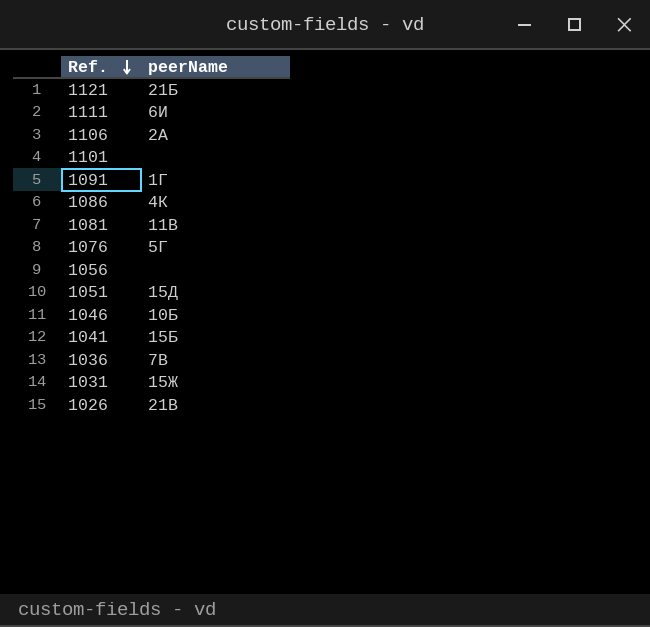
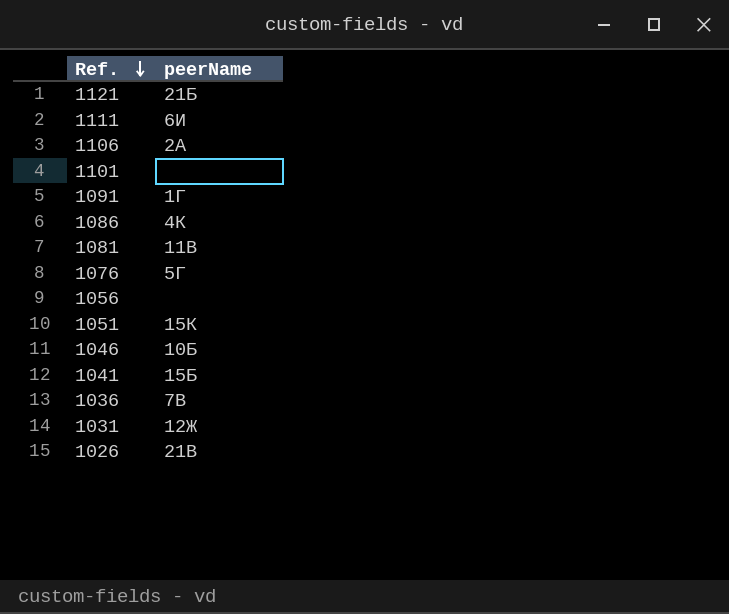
1051 | peerName: 15Д -> 15К
1031 | peerName: 15Ж -> 12Ж

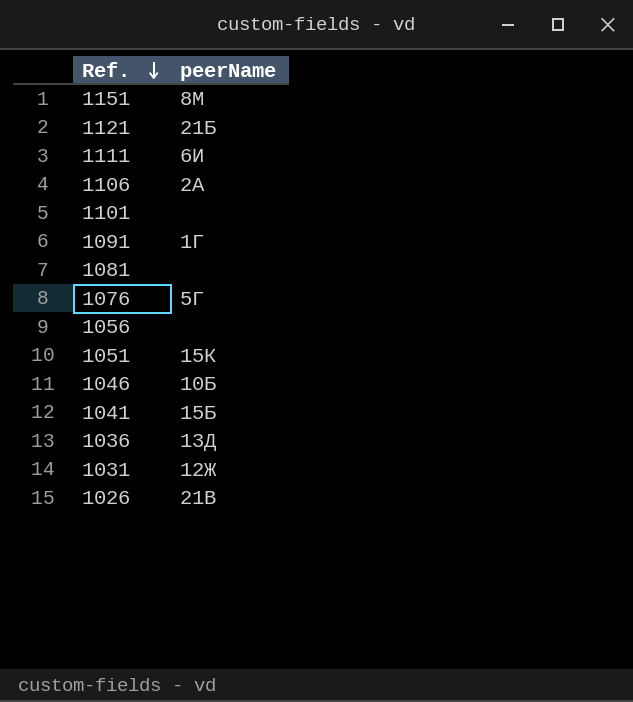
row 1086: 4К -> none
row 1151: none -> 8М
1081 | peerName: 11В -> none
1036 | peerName: 7В -> 13Д

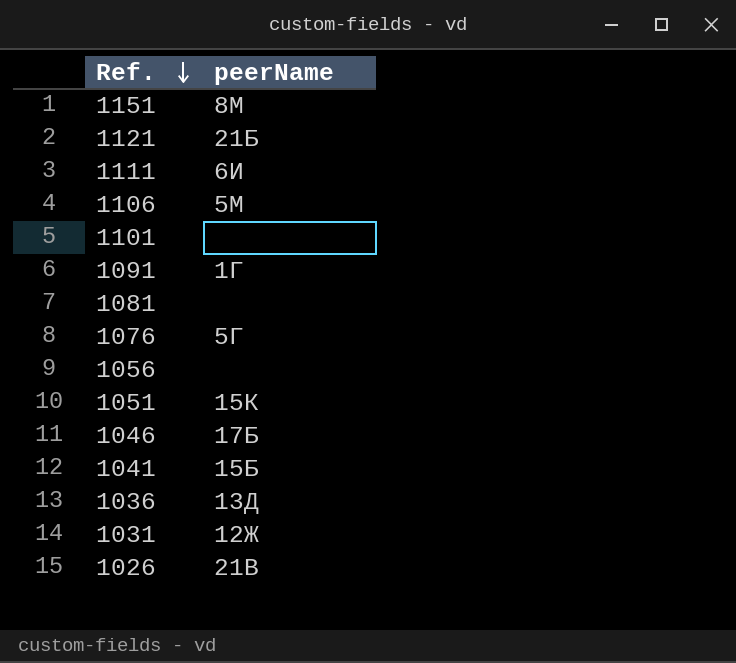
1106 | peerName: 2А -> 5М
1046 | peerName: 10Б -> 17Б

